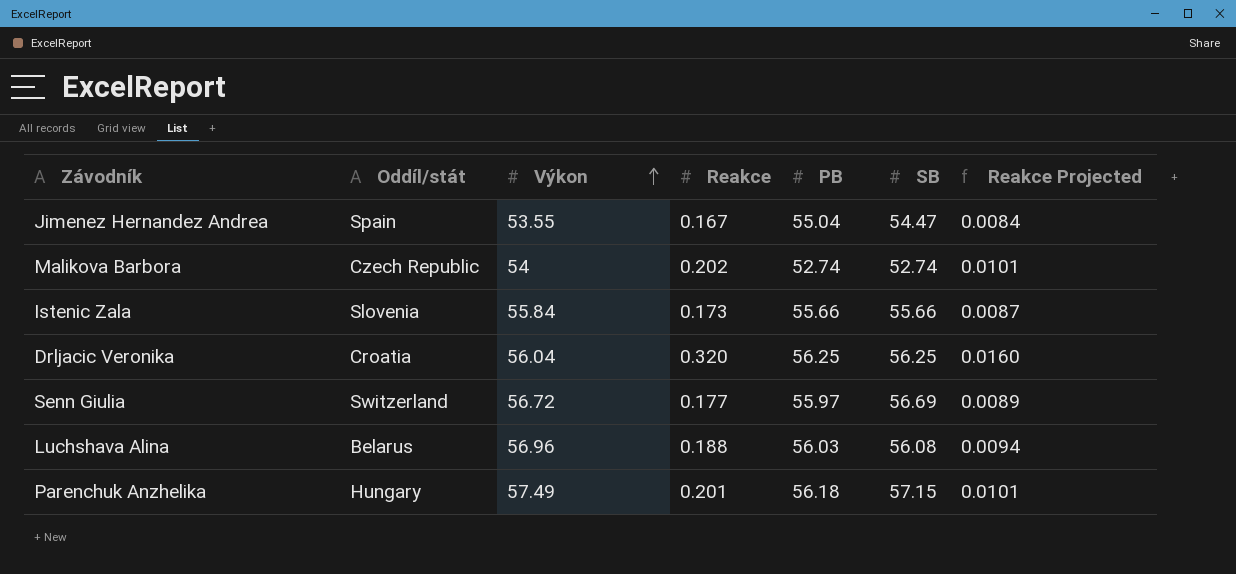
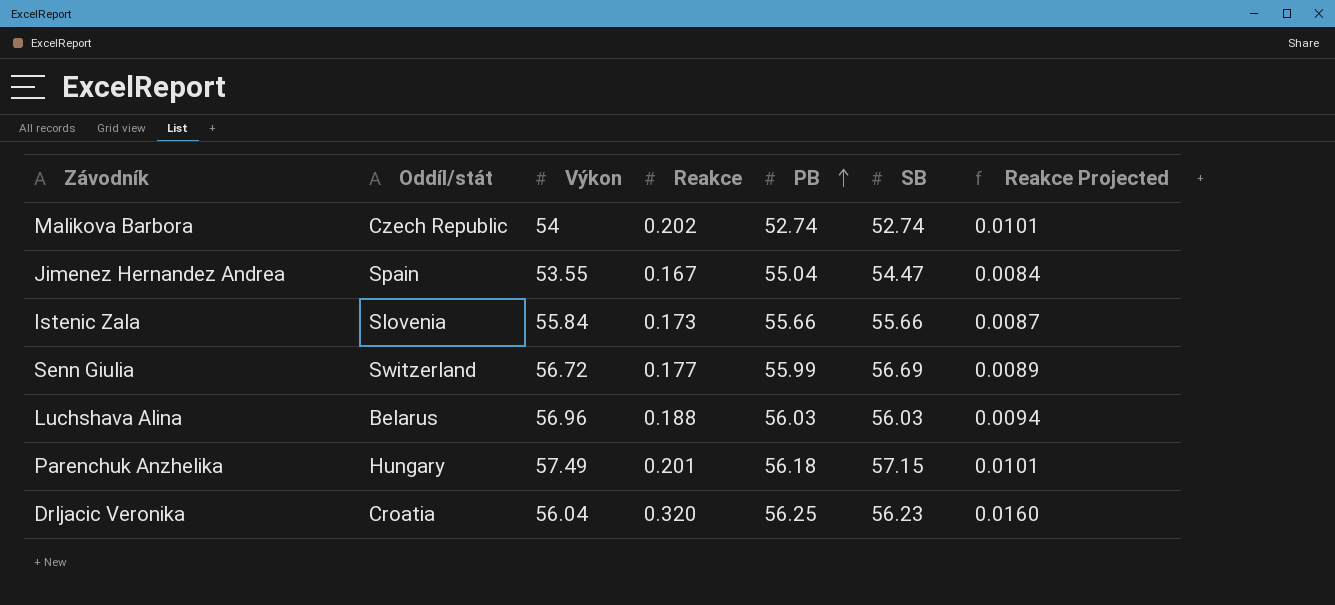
row order: Výkon ascending -> PB ascending
Senn Giulia | PB: 55.97 -> 55.99
Luchshava Alina | SB: 56.08 -> 56.03
Drljacic Veronika | SB: 56.25 -> 56.23

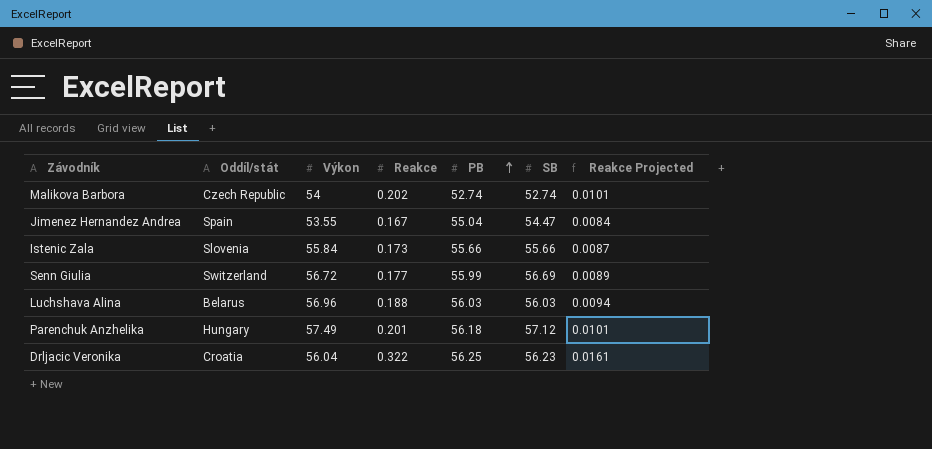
Parenchuk Anzhelika | SB: 57.15 -> 57.12
Drljacic Veronika | Reakce: 0.320 -> 0.322
Drljacic Veronika | Reakce Projected: 0.0160 -> 0.0161

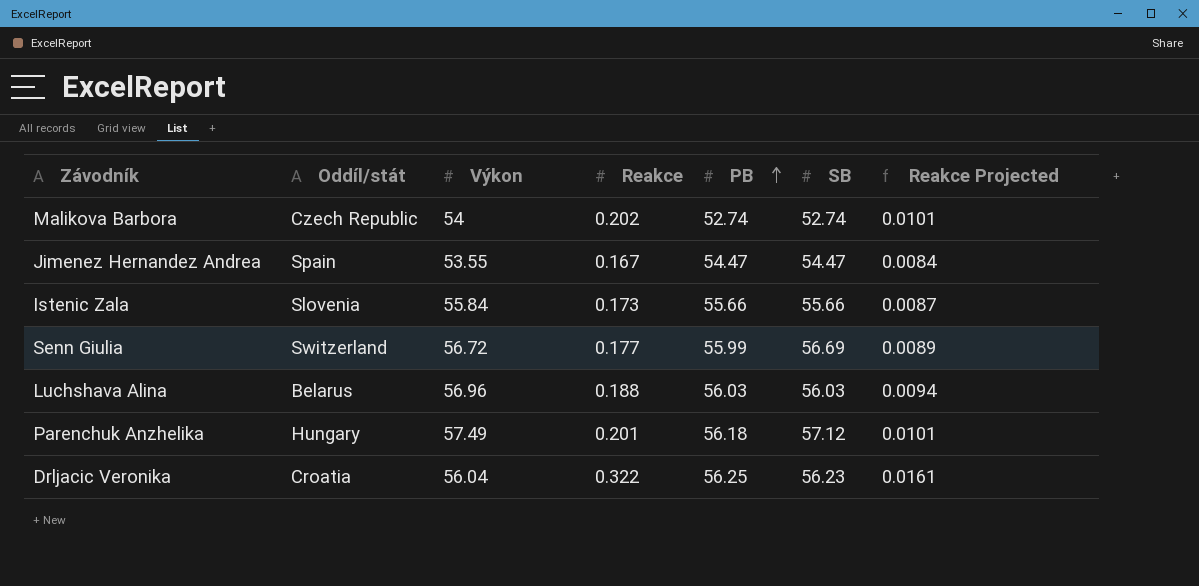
Jimenez Hernandez Andrea | PB: 55.04 -> 54.47

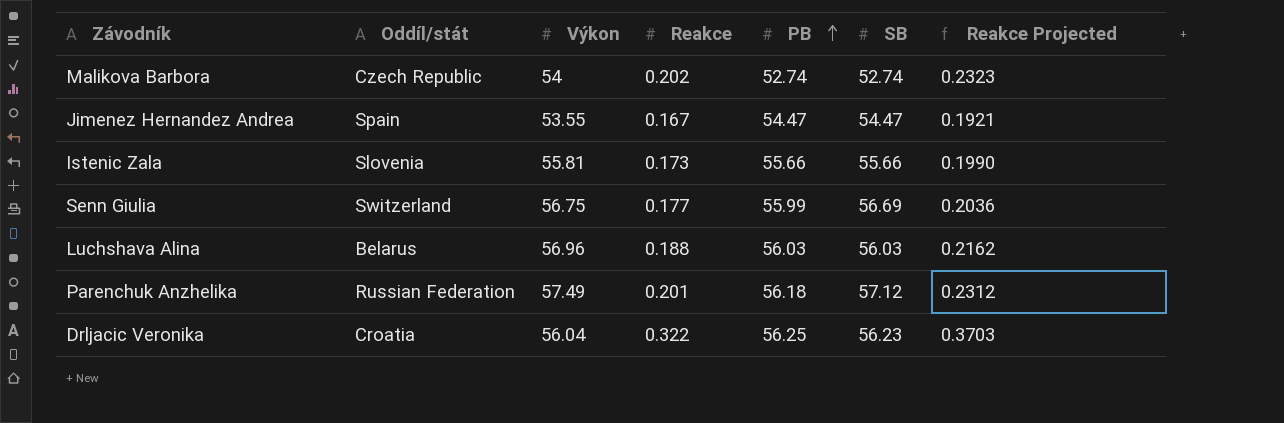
column Reakce Projected | formula: [Reakce] * 0.05 -> [Reakce] * 1.15
Istenic Zala | Výkon: 55.84 -> 55.81
Senn Giulia | Výkon: 56.72 -> 56.75
Parenchuk Anzhelika | Oddíl/stát: Hungary -> Russian Federation

